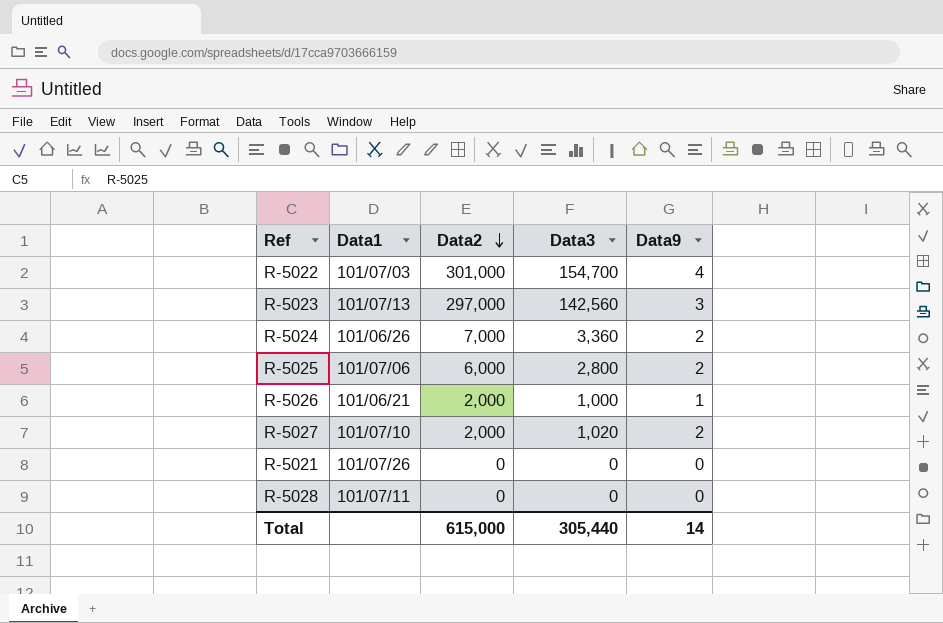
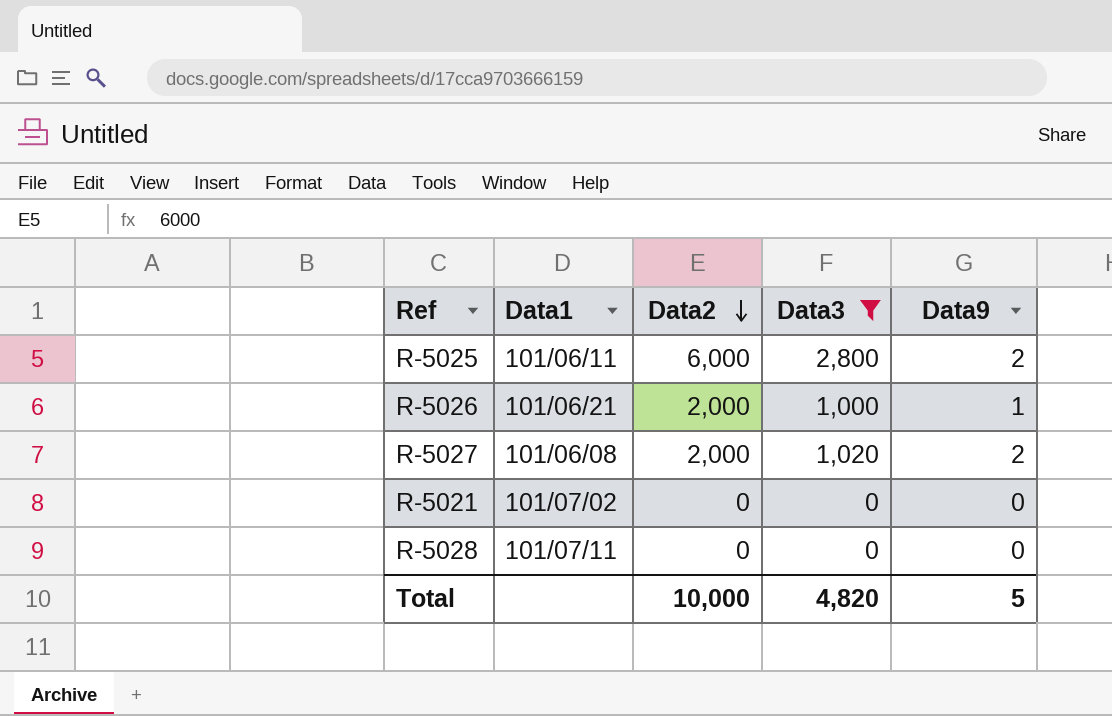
filter: none -> Data3 <= 2,800
R-5025 | Data1: 101/07/06 -> 101/06/11
R-5027 | Data1: 101/07/10 -> 101/06/08
R-5021 | Data1: 101/07/26 -> 101/07/02
Total | Data2: 615,000 -> 10,000
Total | Data3: 305,440 -> 4,820
Total | Data9: 14 -> 5

